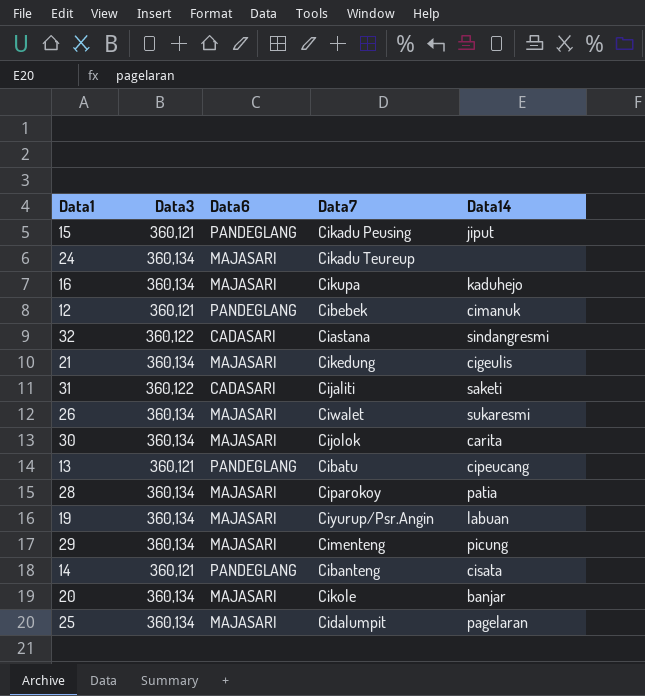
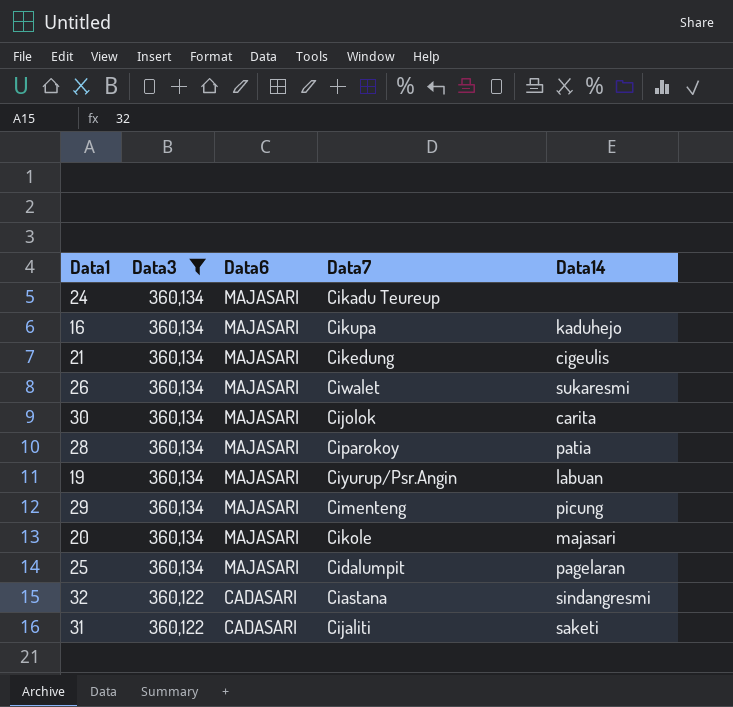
filter: none -> Data3 != 360,121
row order: none -> Data3 descending
20 | Data14: banjar -> majasari

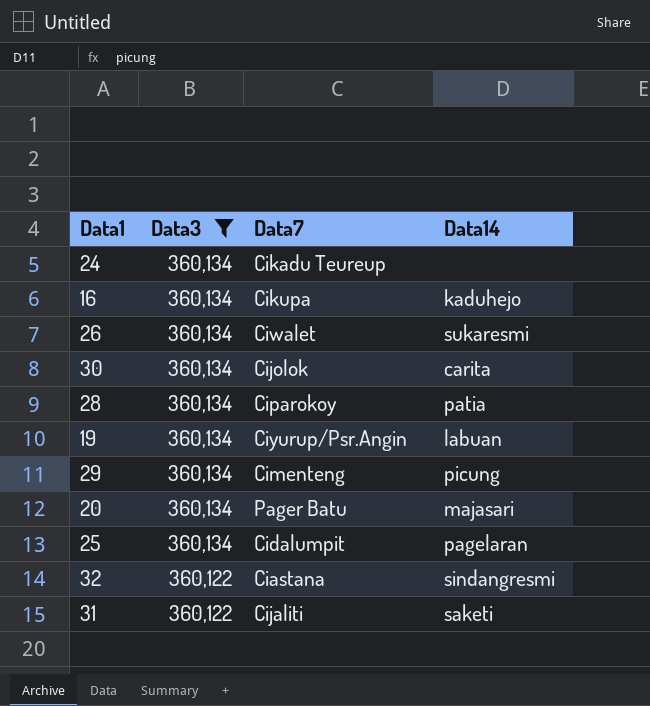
column Data6 | position: 3 -> none
row 21: 360,134 | MAJASARI | Cikedung | cigeulis -> none
20 | Data7: Cikole -> Pager Batu

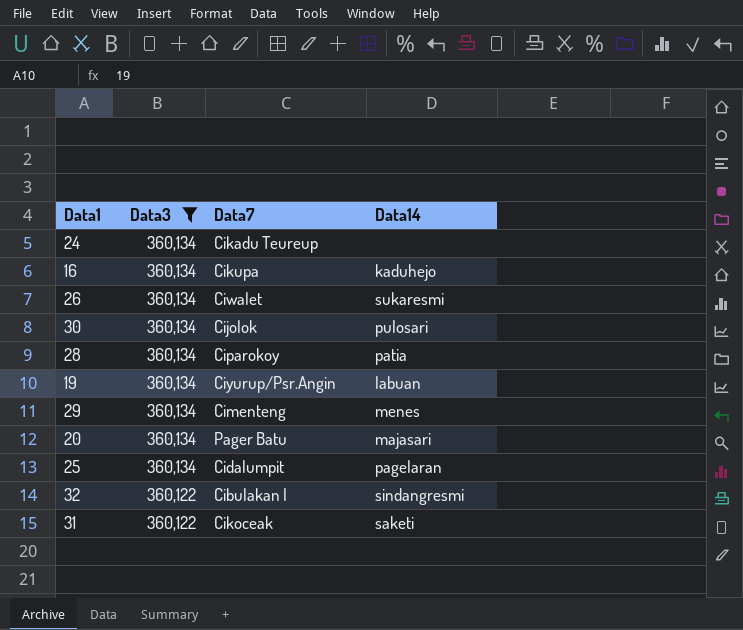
30 | Data14: carita -> pulosari
29 | Data14: picung -> menes
32 | Data7: Ciastana -> Cibulakan I
31 | Data7: Cijaliti -> Cikoceak

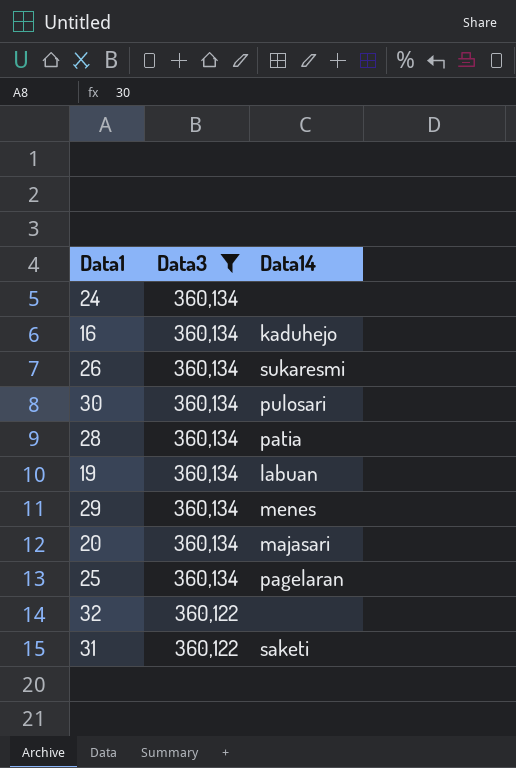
column Data7 | position: 3 -> none
32 | Data14: sindangresmi -> none

